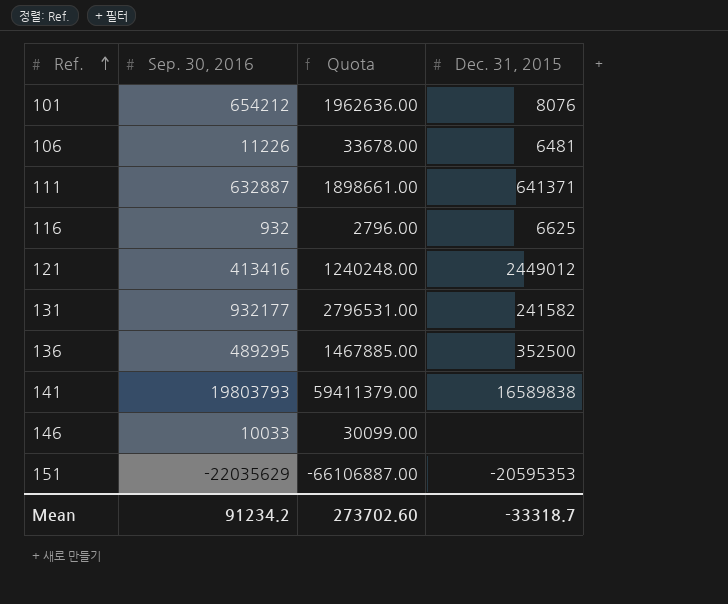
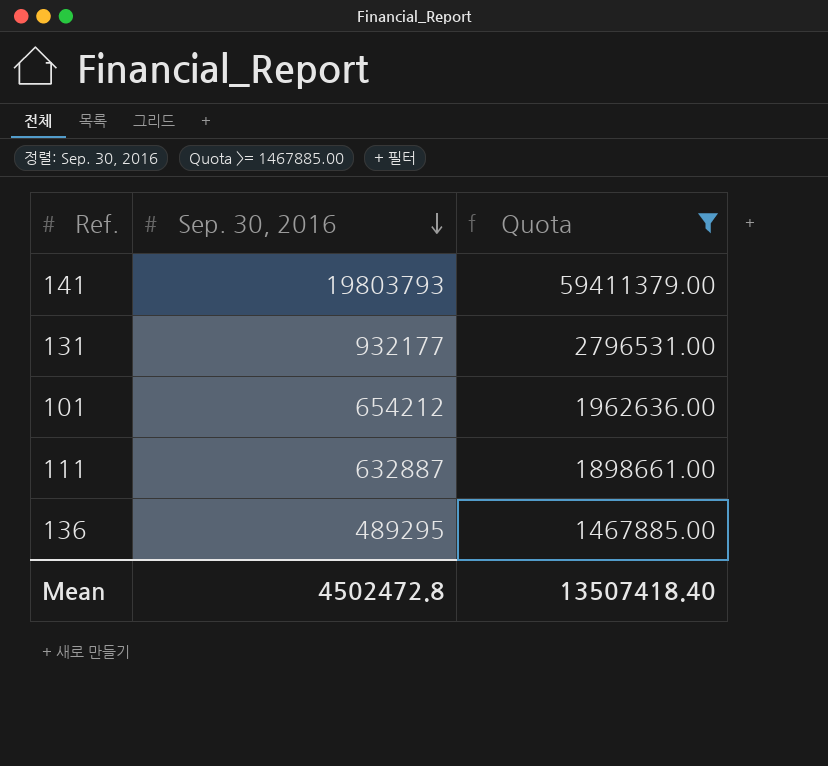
filter: none -> Quota >= 1467885.00
row order: Ref. ascending -> Sep. 30, 2016 descending
column Dec. 31, 2015 | position: 4 -> none
Mean | Sep. 30, 2016: 91234.2 -> 4502472.8
Mean | Quota: 273702.60 -> 13507418.40

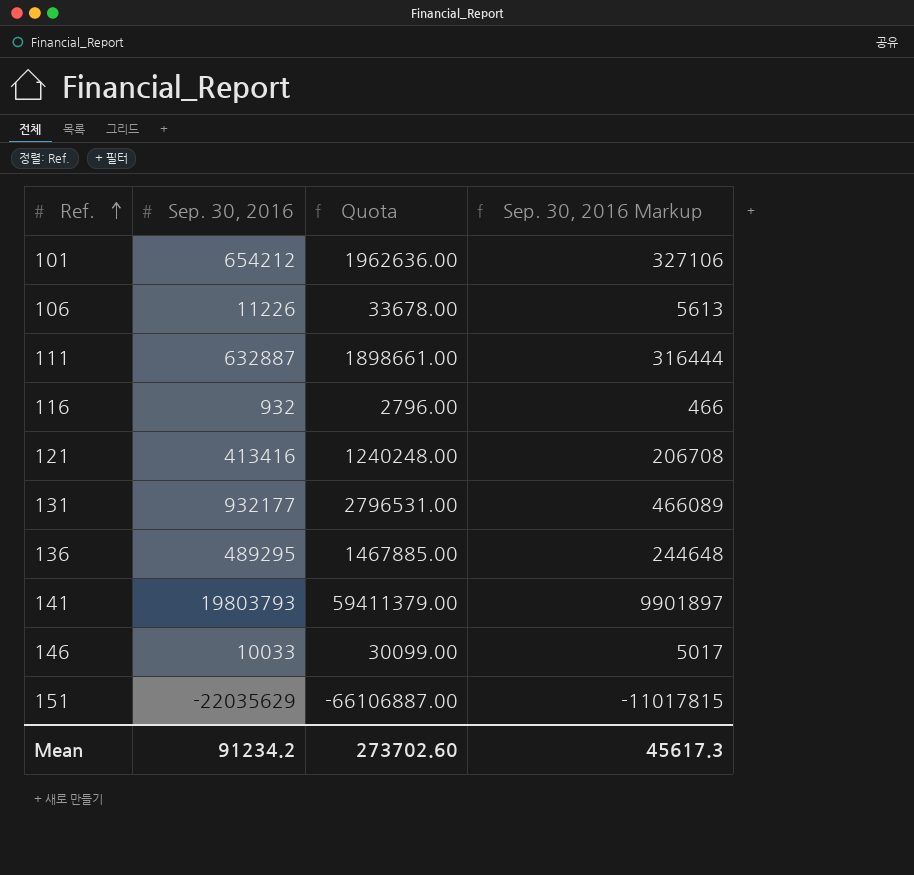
filter: Quota >= 1467885.00 -> none
row order: Sep. 30, 2016 descending -> Ref. ascending
column Sep. 30, 2016 Markup | formula: none -> [Sep. 30, 2016] * 0.5
Mean | Sep. 30, 2016: 4502472.8 -> 91234.2
Mean | Quota: 13507418.40 -> 273702.60

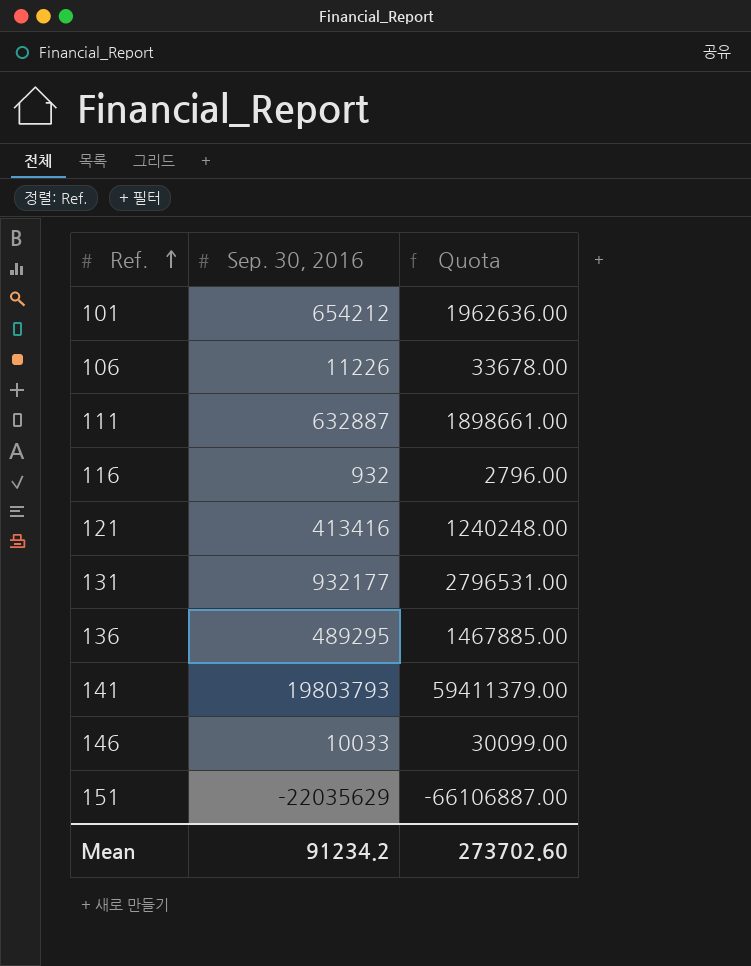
column Sep. 30, 2016 Markup | formula: [Sep. 30, 2016] * 0.5 -> none

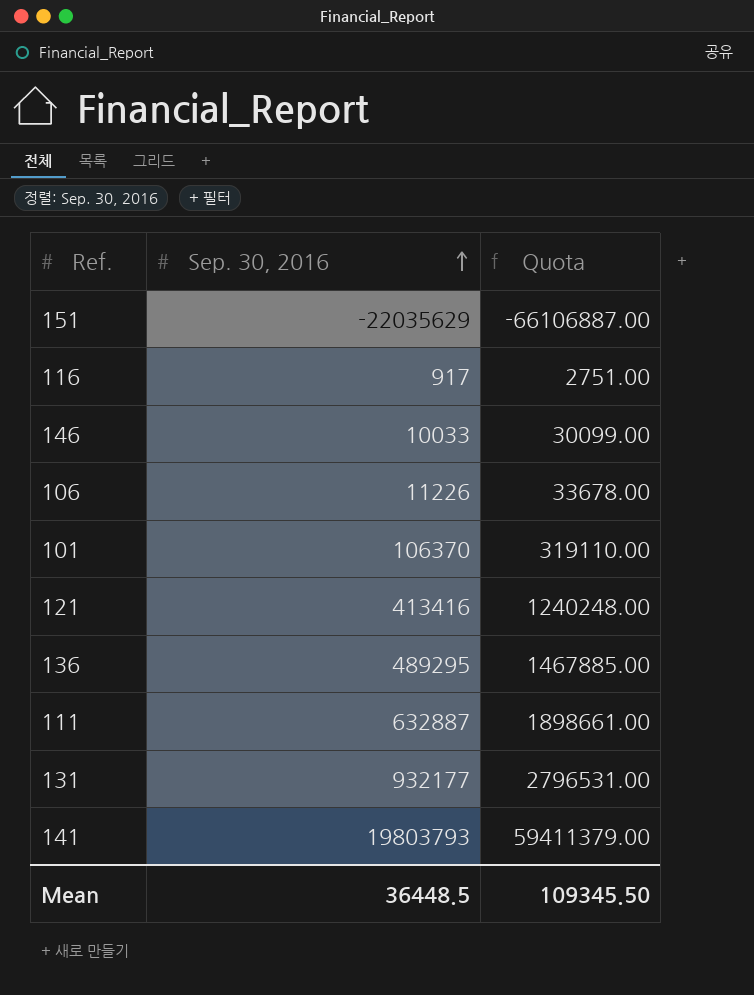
row order: Ref. ascending -> Sep. 30, 2016 ascending
116 | Sep. 30, 2016: 932 -> 917
116 | Quota: 2796.00 -> 2751.00
101 | Sep. 30, 2016: 654212 -> 106370
101 | Quota: 1962636.00 -> 319110.00
Mean | Sep. 30, 2016: 91234.2 -> 36448.5
Mean | Quota: 273702.60 -> 109345.50

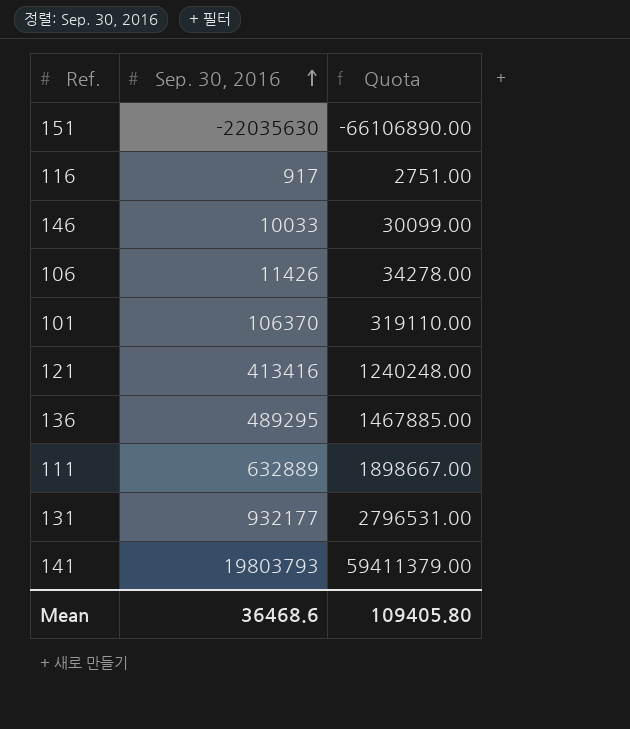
151 | Sep. 30, 2016: -22035629 -> -22035630
151 | Quota: -66106887.00 -> -66106890.00
106 | Sep. 30, 2016: 11226 -> 11426
106 | Quota: 33678.00 -> 34278.00
111 | Sep. 30, 2016: 632887 -> 632889
111 | Quota: 1898661.00 -> 1898667.00
Mean | Sep. 30, 2016: 36448.5 -> 36468.6
Mean | Quota: 109345.50 -> 109405.80

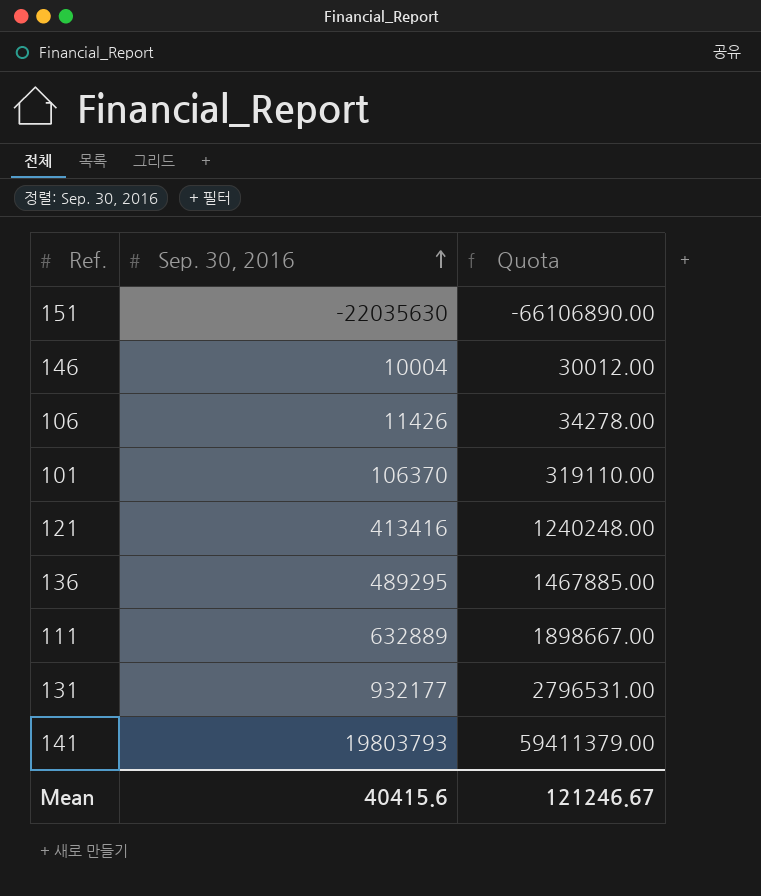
row 116: 917 | 2751.00 -> none
146 | Sep. 30, 2016: 10033 -> 10004
146 | Quota: 30099.00 -> 30012.00
Mean | Sep. 30, 2016: 36468.6 -> 40415.6
Mean | Quota: 109405.80 -> 121246.67

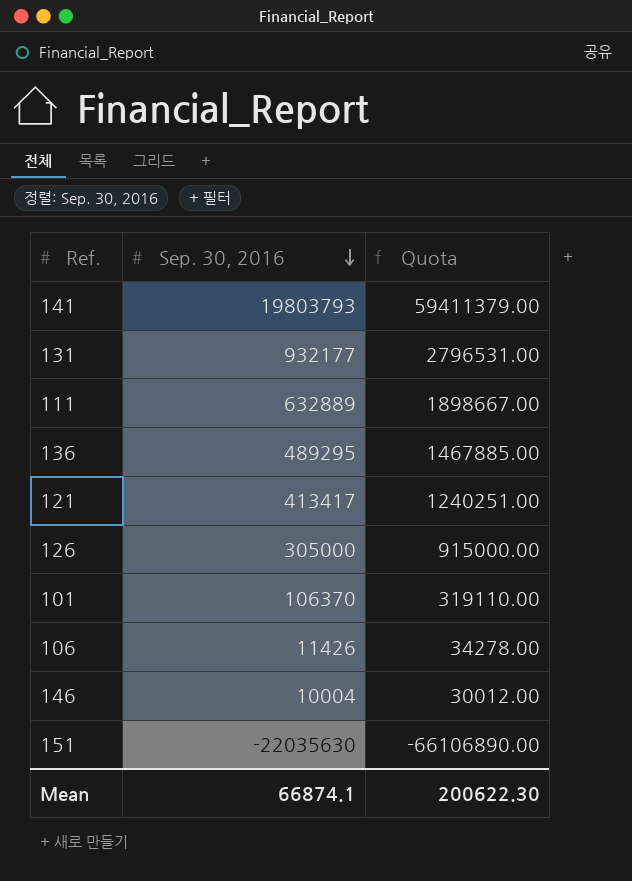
row order: Sep. 30, 2016 ascending -> Sep. 30, 2016 descending
121 | Sep. 30, 2016: 413416 -> 413417
121 | Quota: 1240248.00 -> 1240251.00
row 126: none -> 305000 | 915000.00
Mean | Sep. 30, 2016: 40415.6 -> 66874.1
Mean | Quota: 121246.67 -> 200622.30

